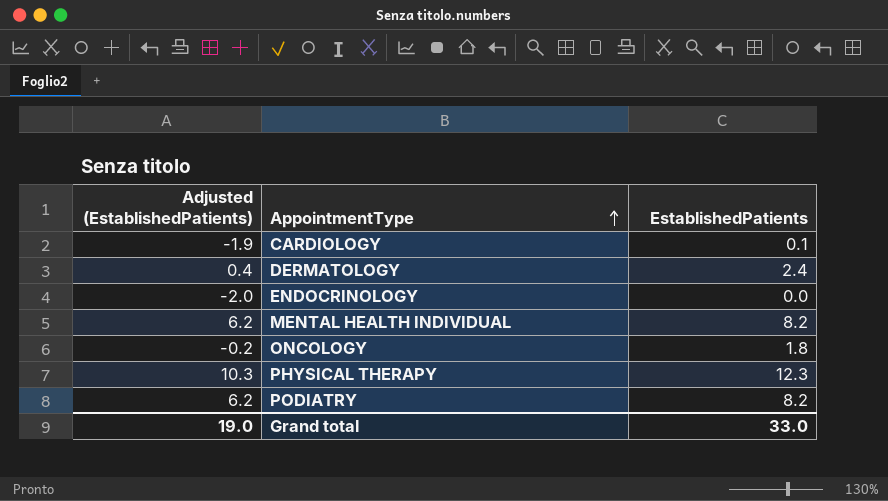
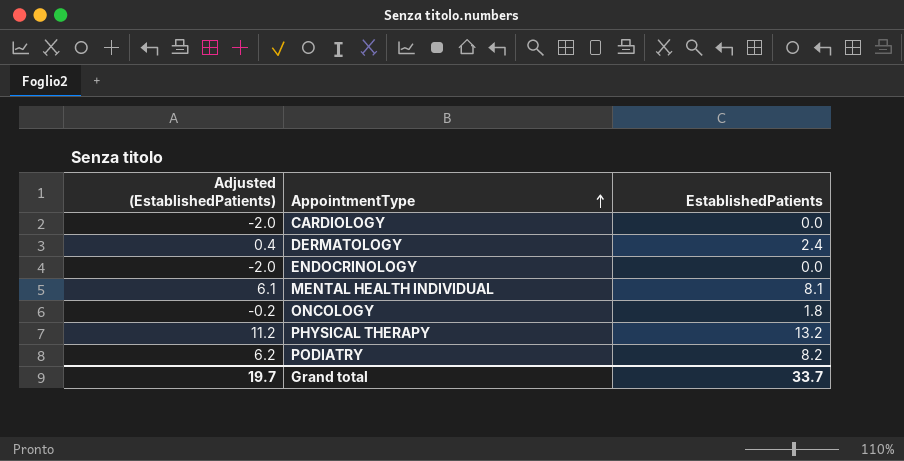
CARDIOLOGY | Adjusted (EstablishedPatients): -1.9 -> -2.0
CARDIOLOGY | EstablishedPatients: 0.1 -> 0.0
MENTAL HEALTH INDIVIDUAL | Adjusted (EstablishedPatients): 6.2 -> 6.1
MENTAL HEALTH INDIVIDUAL | EstablishedPatients: 8.2 -> 8.1
PHYSICAL THERAPY | Adjusted (EstablishedPatients): 10.3 -> 11.2
PHYSICAL THERAPY | EstablishedPatients: 12.3 -> 13.2
Grand total | Adjusted (EstablishedPatients): 19.0 -> 19.7
Grand total | EstablishedPatients: 33.0 -> 33.7

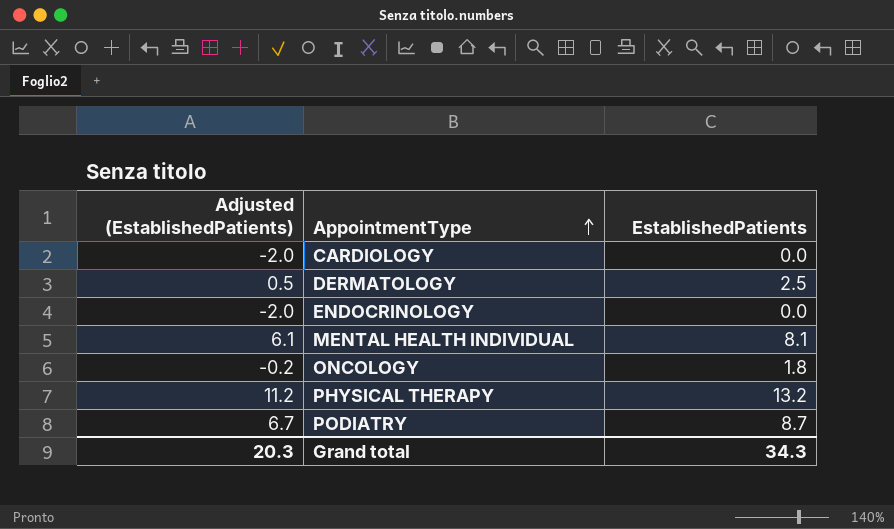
DERMATOLOGY | Adjusted (EstablishedPatients): 0.4 -> 0.5
DERMATOLOGY | EstablishedPatients: 2.4 -> 2.5
PODIATRY | Adjusted (EstablishedPatients): 6.2 -> 6.7
PODIATRY | EstablishedPatients: 8.2 -> 8.7
Grand total | Adjusted (EstablishedPatients): 19.7 -> 20.3
Grand total | EstablishedPatients: 33.7 -> 34.3

